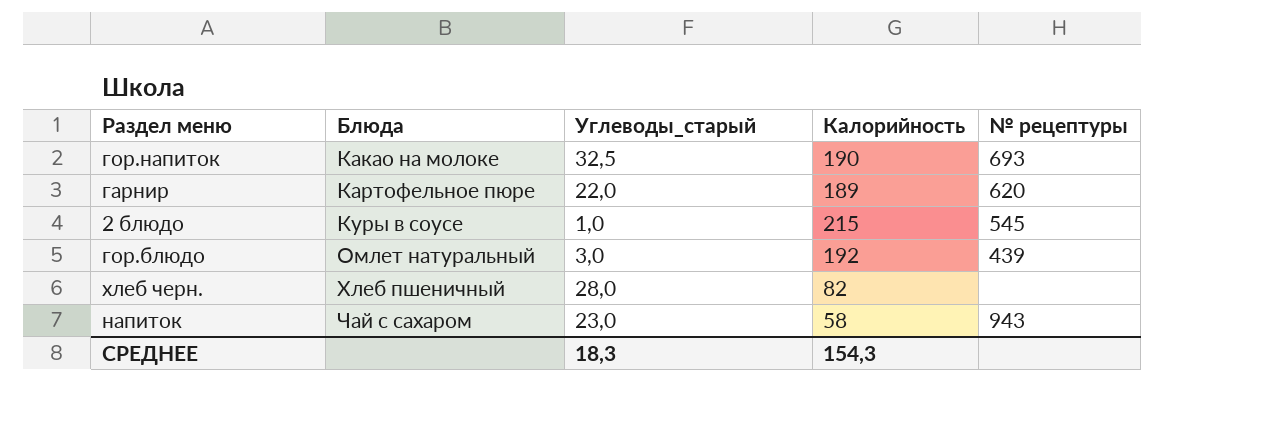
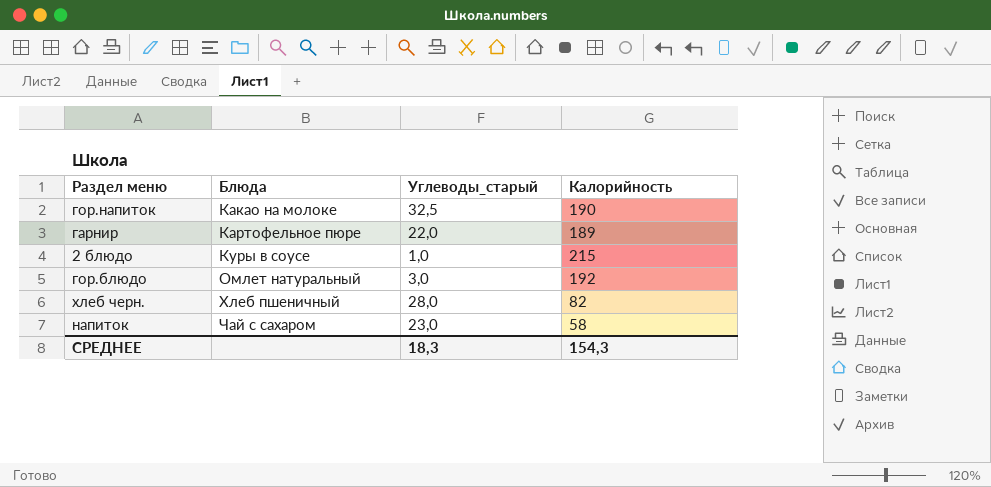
column № рецептуры | position: 5 -> none

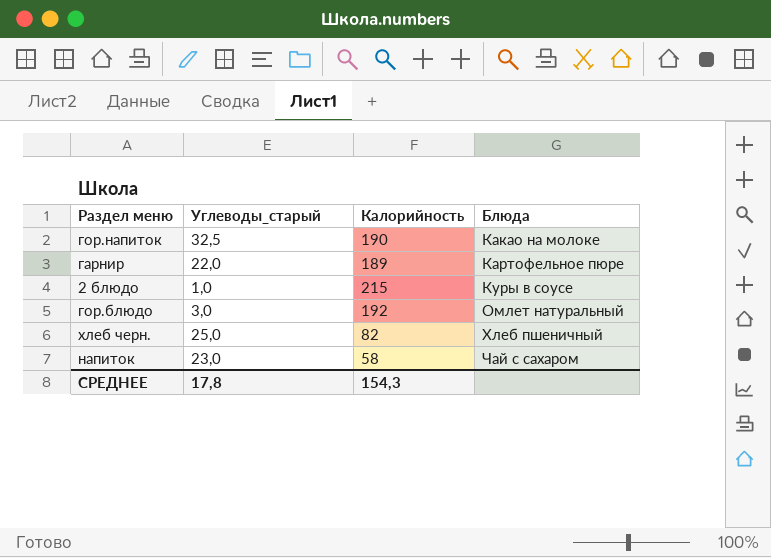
column Блюда | position: 2 -> 4
хлеб черн. | Углеводы_старый: 28,0 -> 25,0
СРЕДНЕЕ | Углеводы_старый: 18,3 -> 17,8

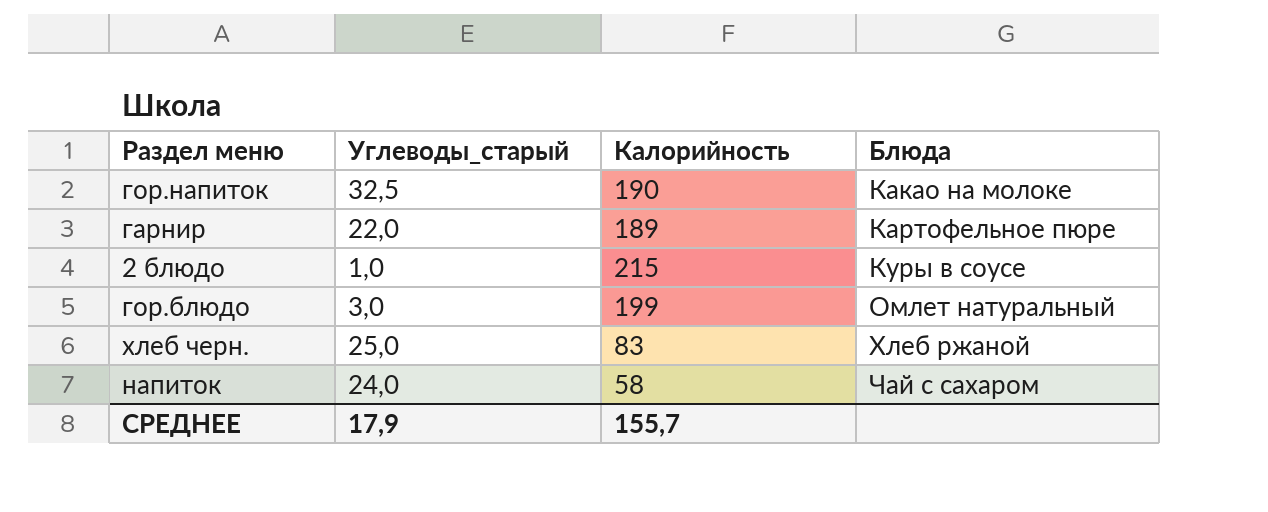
гор.блюдо | Калорийность: 192 -> 199
хлеб черн. | Калорийность: 82 -> 83
хлеб черн. | Блюда: Хлеб пшеничный -> Хлеб ржаной
напиток | Углеводы_старый: 23,0 -> 24,0
СРЕДНЕЕ | Углеводы_старый: 17,8 -> 17,9
СРЕДНЕЕ | Калорийность: 154,3 -> 155,7

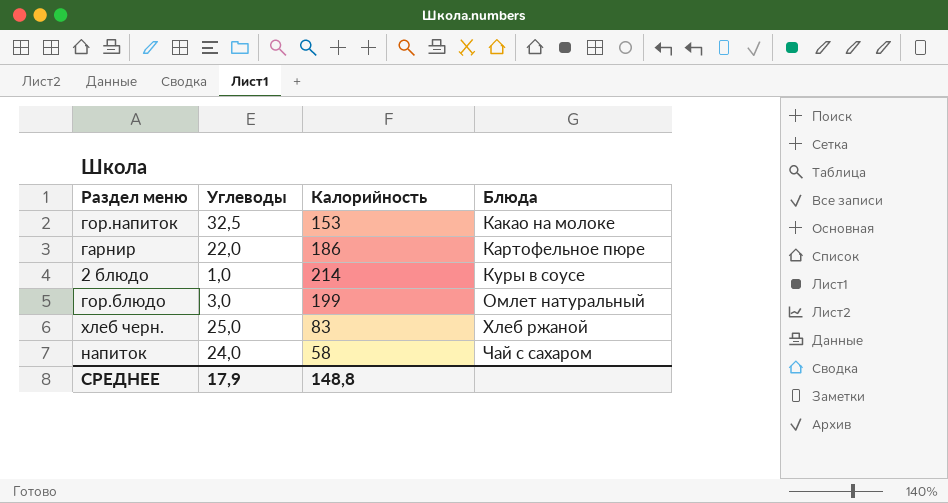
column name: Углеводы_старый -> Углеводы
гор.напиток | Калорийность: 190 -> 153
гарнир | Калорийность: 189 -> 186
2 блюдо | Калорийность: 215 -> 214
СРЕДНЕЕ | Калорийность: 155,7 -> 148,8

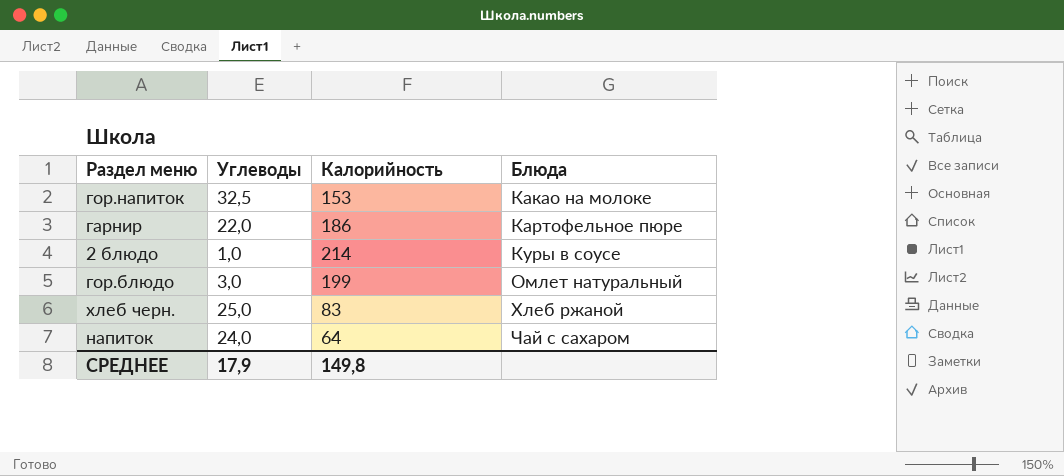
напиток | Калорийность: 58 -> 64
СРЕДНЕЕ | Калорийность: 148,8 -> 149,8

